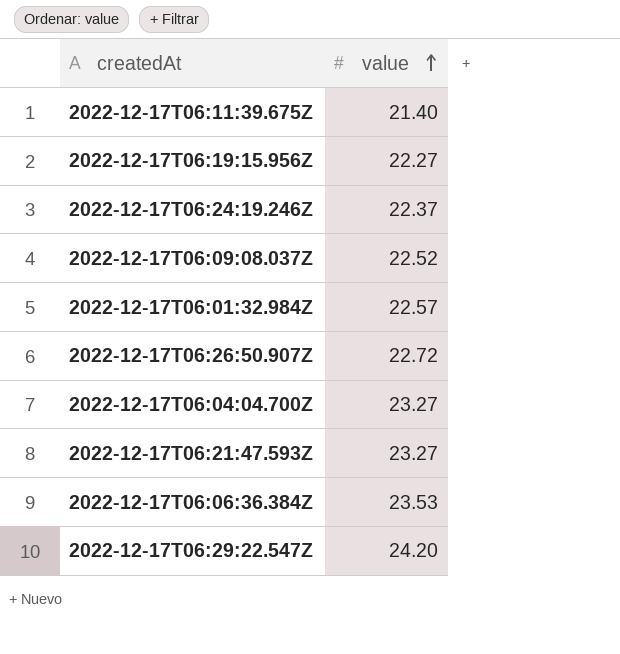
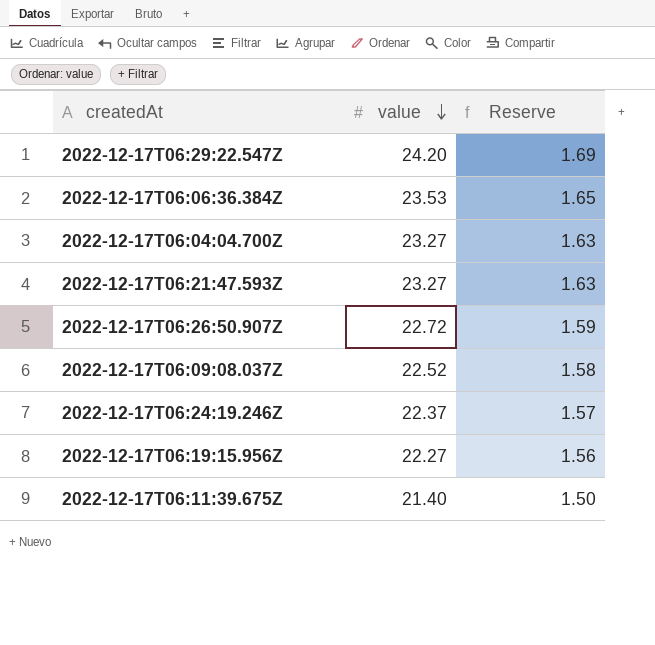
row order: value ascending -> value descending
column Reserve | formula: none -> [value] * 0.07
row 2022-12-17T06:01:32.984Z: 22.57 -> none

